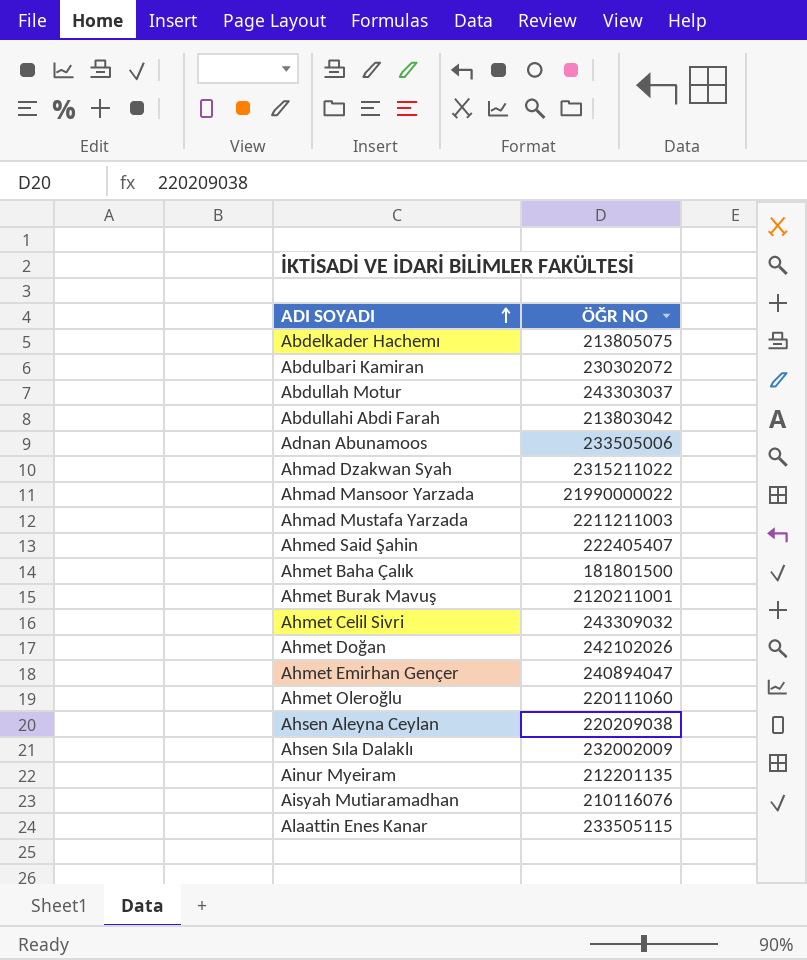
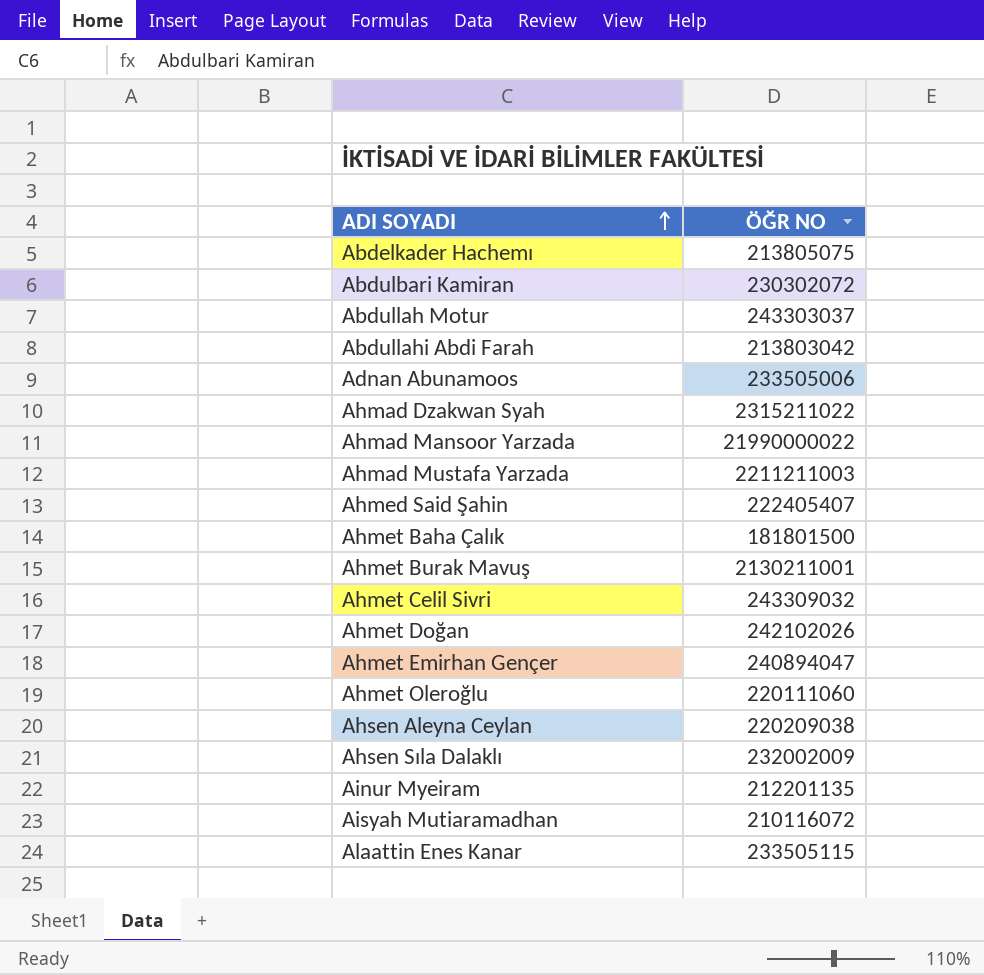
Ahmet Burak Mavuş | ÖĞR NO: 2120211001 -> 2130211001
Aisyah Mutiaramadhan | ÖĞR NO: 210116076 -> 210116072

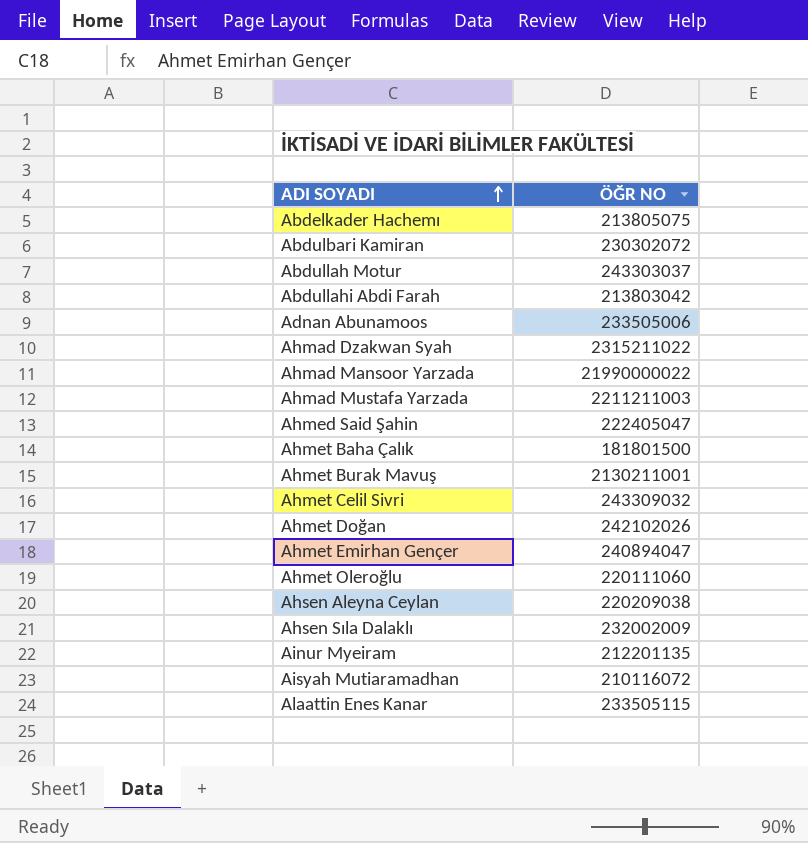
Ahmed Said Şahin | ÖĞR NO: 222405407 -> 222405047

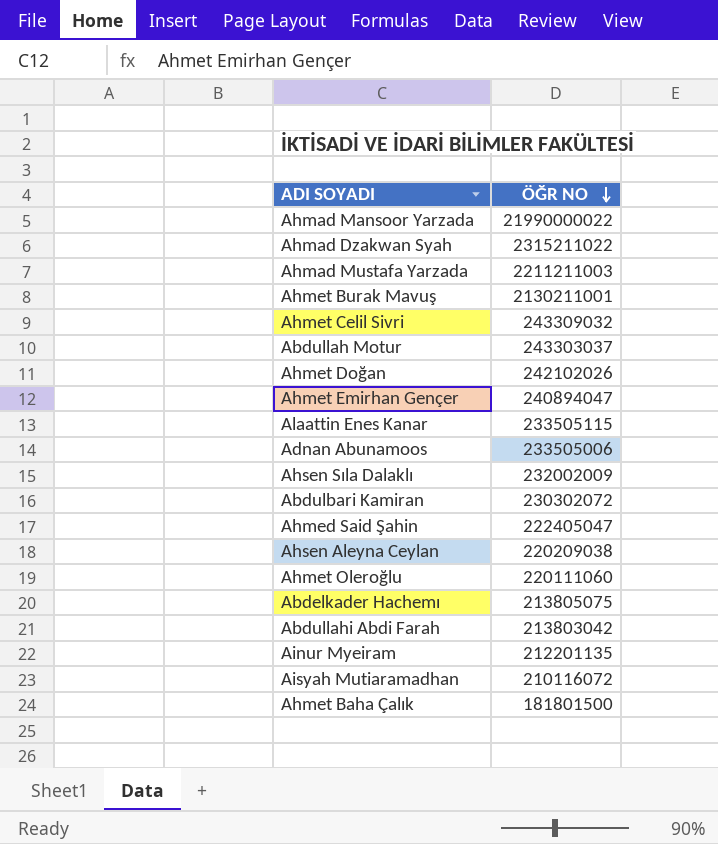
row order: ADI SOYADI ascending -> ÖĞR NO descending

